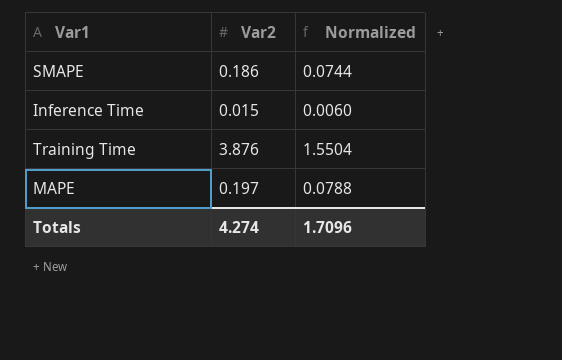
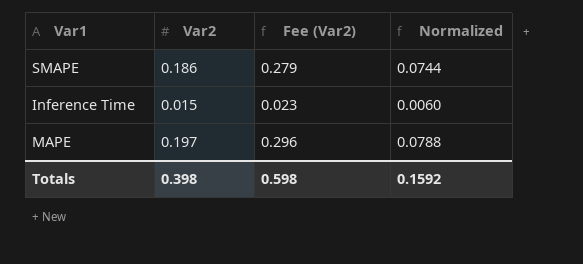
column Fee (Var2) | formula: none -> [Var2] * 1.5
row Training Time: 3.876 | 1.5504 -> none
Totals | Var2: 4.274 -> 0.398
Totals | Normalized: 1.7096 -> 0.1592

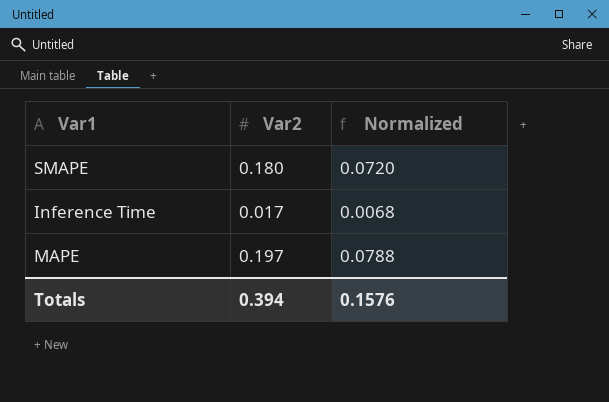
column Fee (Var2) | formula: [Var2] * 1.5 -> none
SMAPE | Var2: 0.186 -> 0.180
SMAPE | Normalized: 0.0744 -> 0.0720
Inference Time | Var2: 0.015 -> 0.017
Inference Time | Normalized: 0.0060 -> 0.0068
Totals | Var2: 0.398 -> 0.394
Totals | Normalized: 0.1592 -> 0.1576

